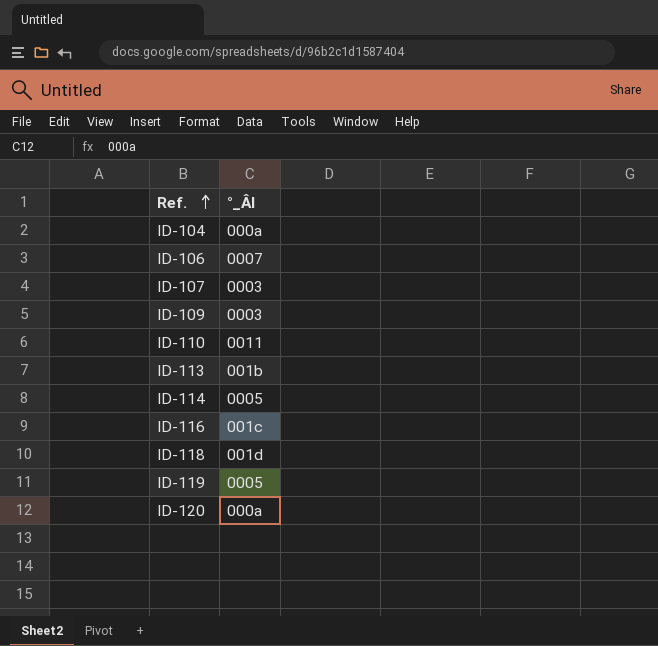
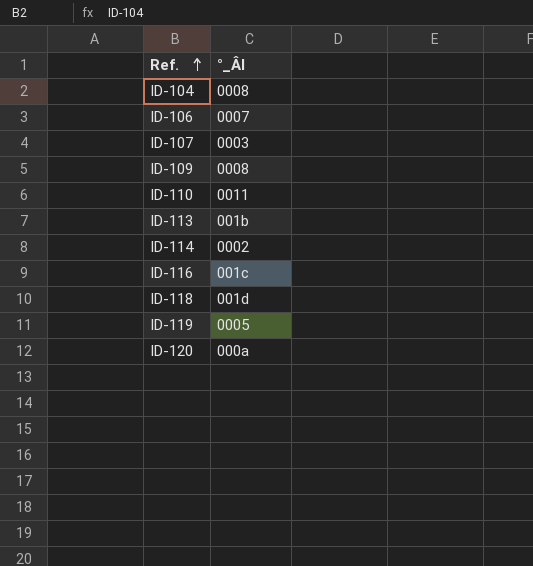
ID-104 | °_ÂI: 000a -> 0008
ID-109 | °_ÂI: 0003 -> 0008
ID-114 | °_ÂI: 0005 -> 0002

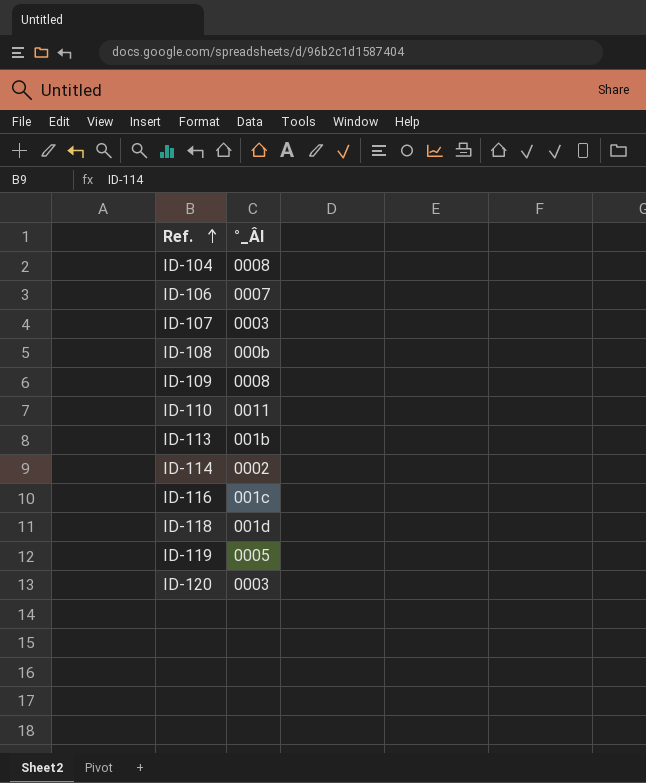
row ID-108: none -> 000b
ID-120 | °_ÂI: 000a -> 0003

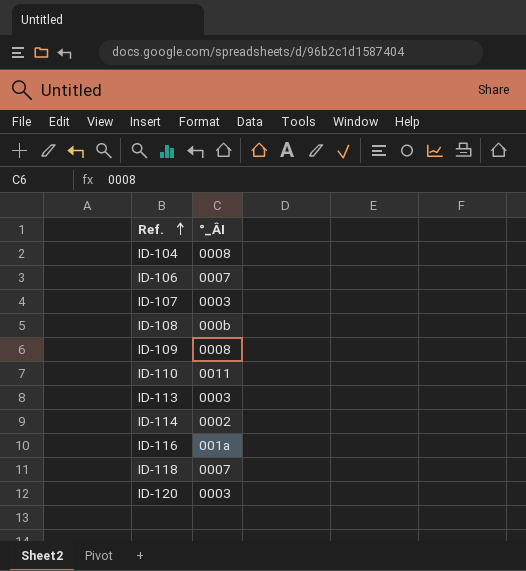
row ID-119: 0005 -> none
ID-113 | °_ÂI: 001b -> 0003
ID-116 | °_ÂI: 001c -> 001a
ID-118 | °_ÂI: 001d -> 0007

